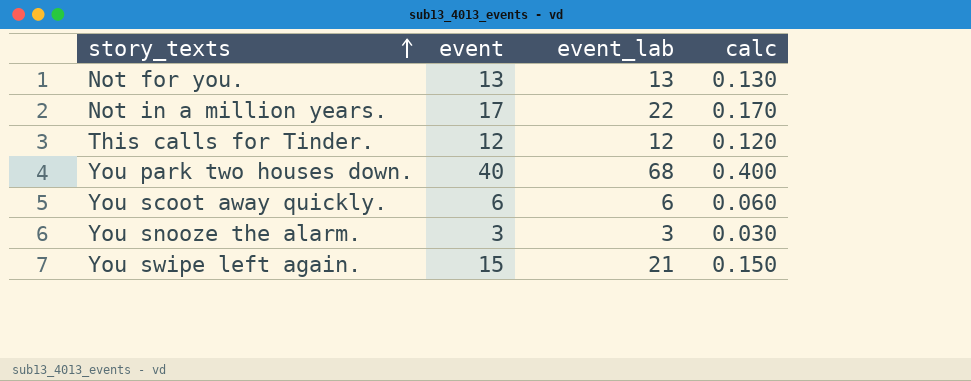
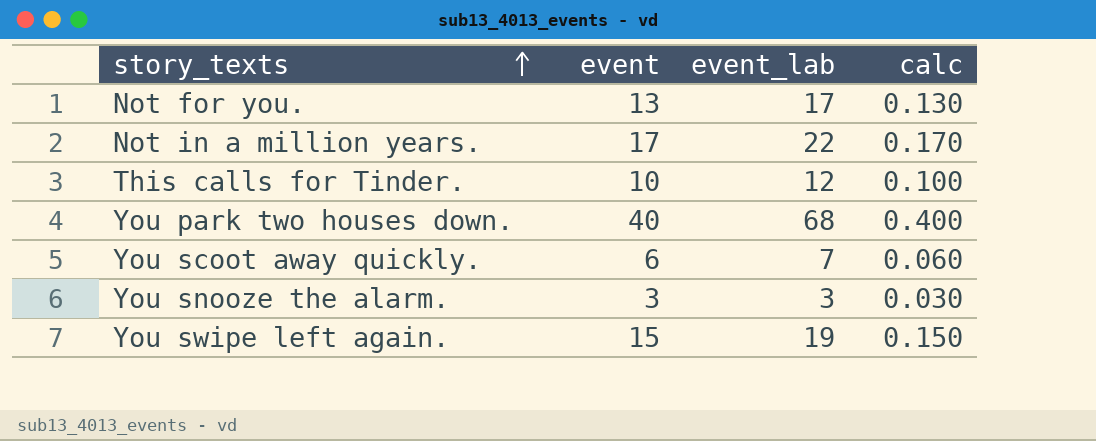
Not for you. | event_lab: 13 -> 17
This calls for Tinder. | event: 12 -> 10
This calls for Tinder. | calc: 0.120 -> 0.100
You scoot away quickly. | event_lab: 6 -> 7
You swipe left again. | event_lab: 21 -> 19

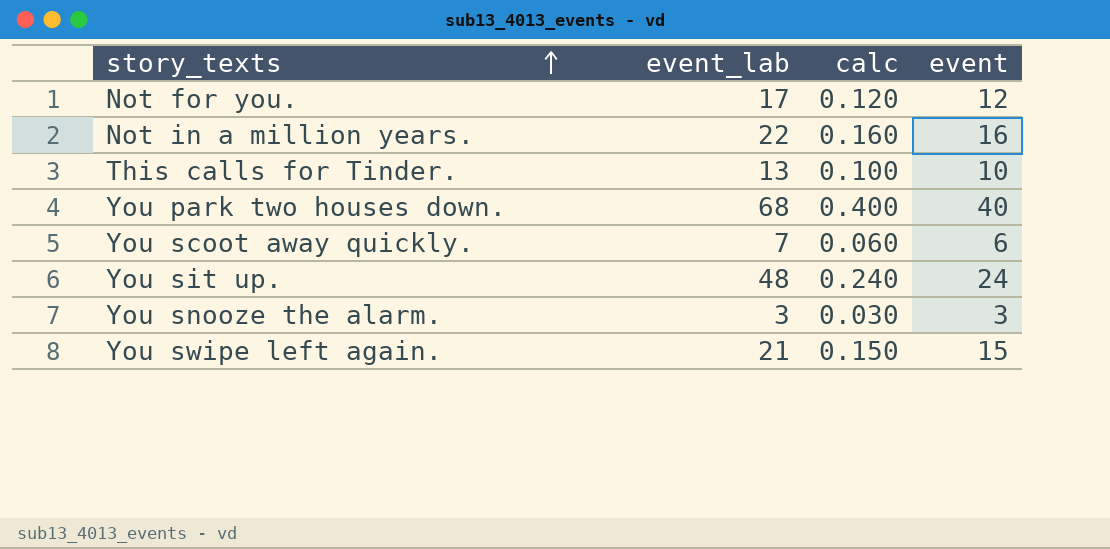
column event | position: 2 -> 4
Not for you. | calc: 0.130 -> 0.120
Not for you. | event: 13 -> 12
Not in a million years. | calc: 0.170 -> 0.160
Not in a million years. | event: 17 -> 16
This calls for Tinder. | event_lab: 12 -> 13
row You sit up.: none -> 48 | 0.240 | 24
You swipe left again. | event_lab: 19 -> 21

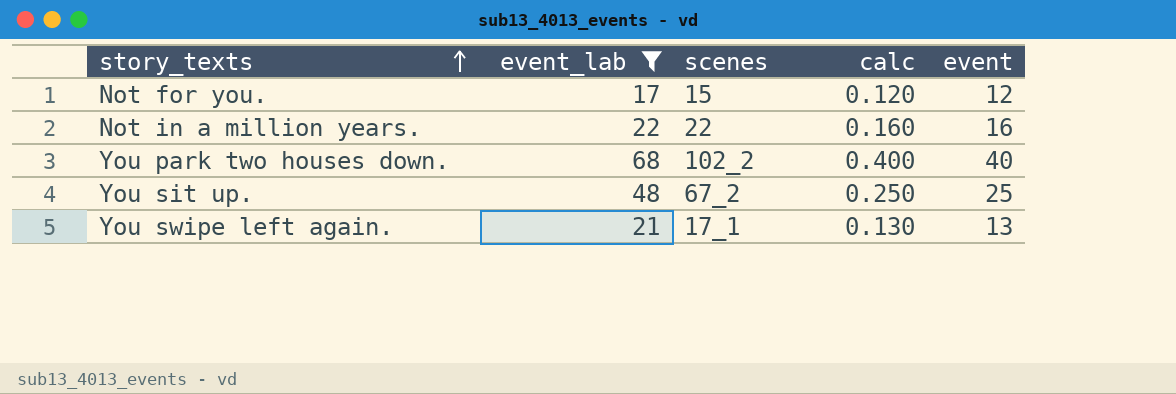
filter: none -> event_lab >= 17
column scenes | position: none -> 3
You sit up. | calc: 0.240 -> 0.250
You sit up. | event: 24 -> 25
You swipe left again. | calc: 0.150 -> 0.130
You swipe left again. | event: 15 -> 13

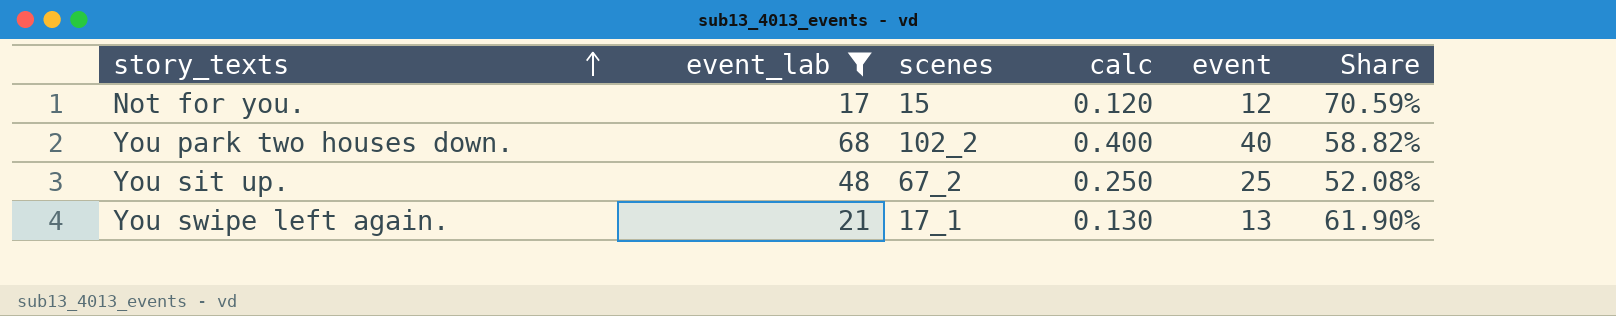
column Share | formula: none -> [event] / [event_lab]
row Not in a million years.: 22 | 22 | 0.160 | 16 -> none

